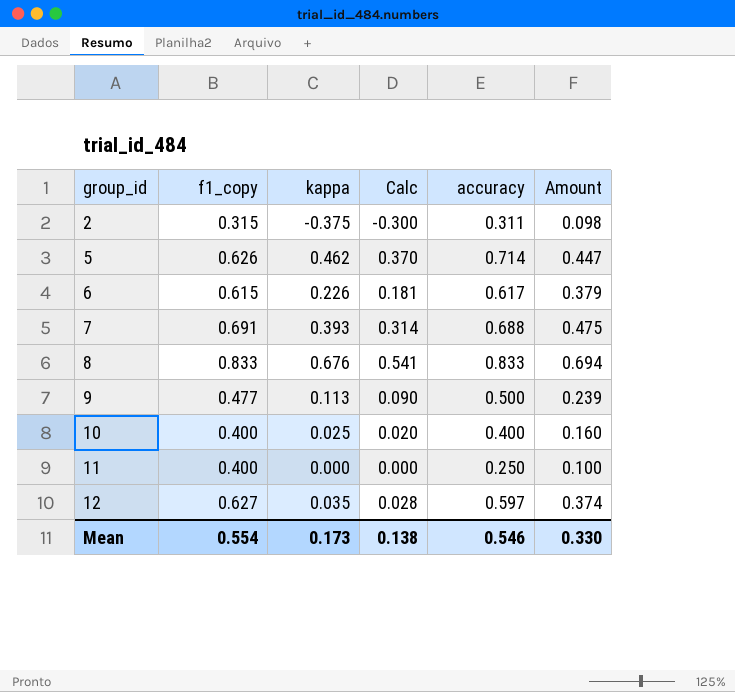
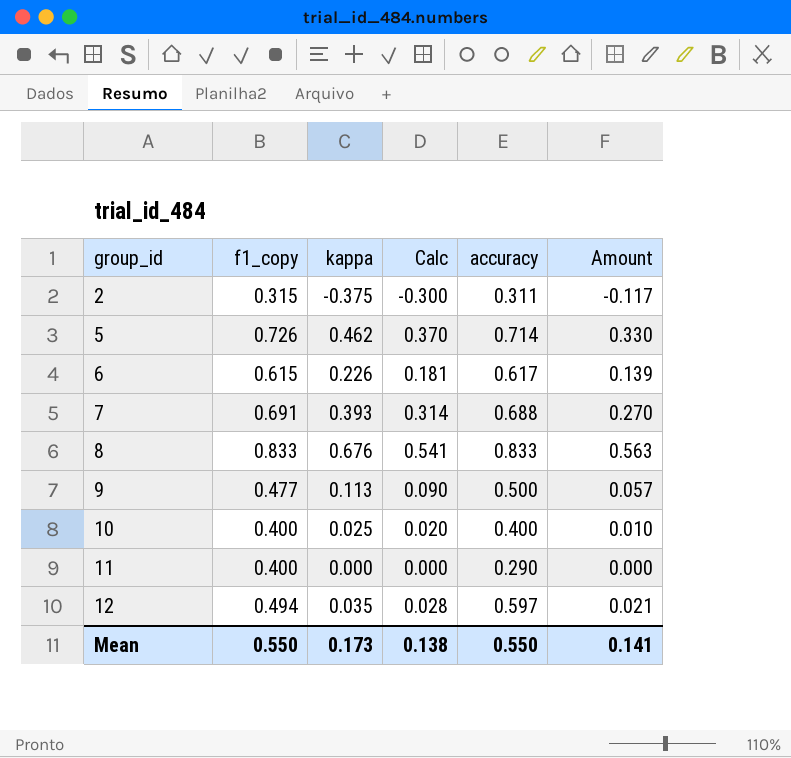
column Amount | formula: [f1_copy] * [accuracy] -> [kappa] * [accuracy]
5 | f1_copy: 0.626 -> 0.726
11 | accuracy: 0.250 -> 0.290
12 | f1_copy: 0.627 -> 0.494
Mean | f1_copy: 0.554 -> 0.550
Mean | accuracy: 0.546 -> 0.550
Mean | Amount: 0.330 -> 0.141

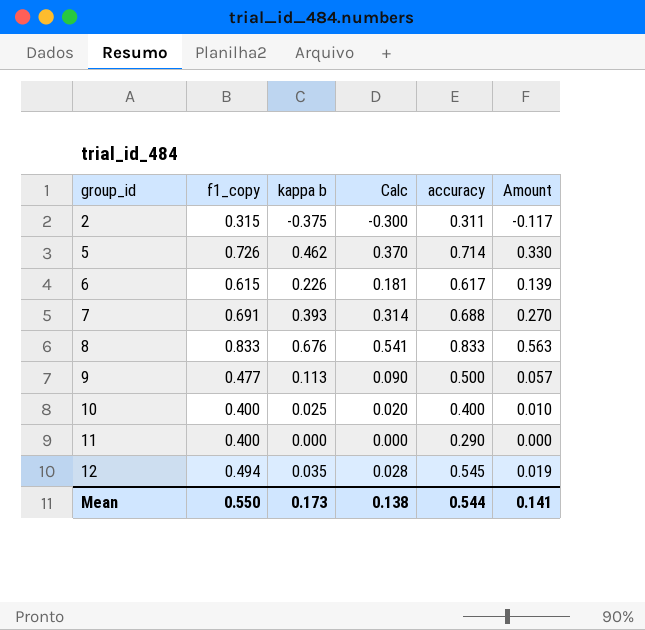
column name: kappa -> kappa b
12 | accuracy: 0.597 -> 0.545
12 | Amount: 0.021 -> 0.019
Mean | accuracy: 0.550 -> 0.544

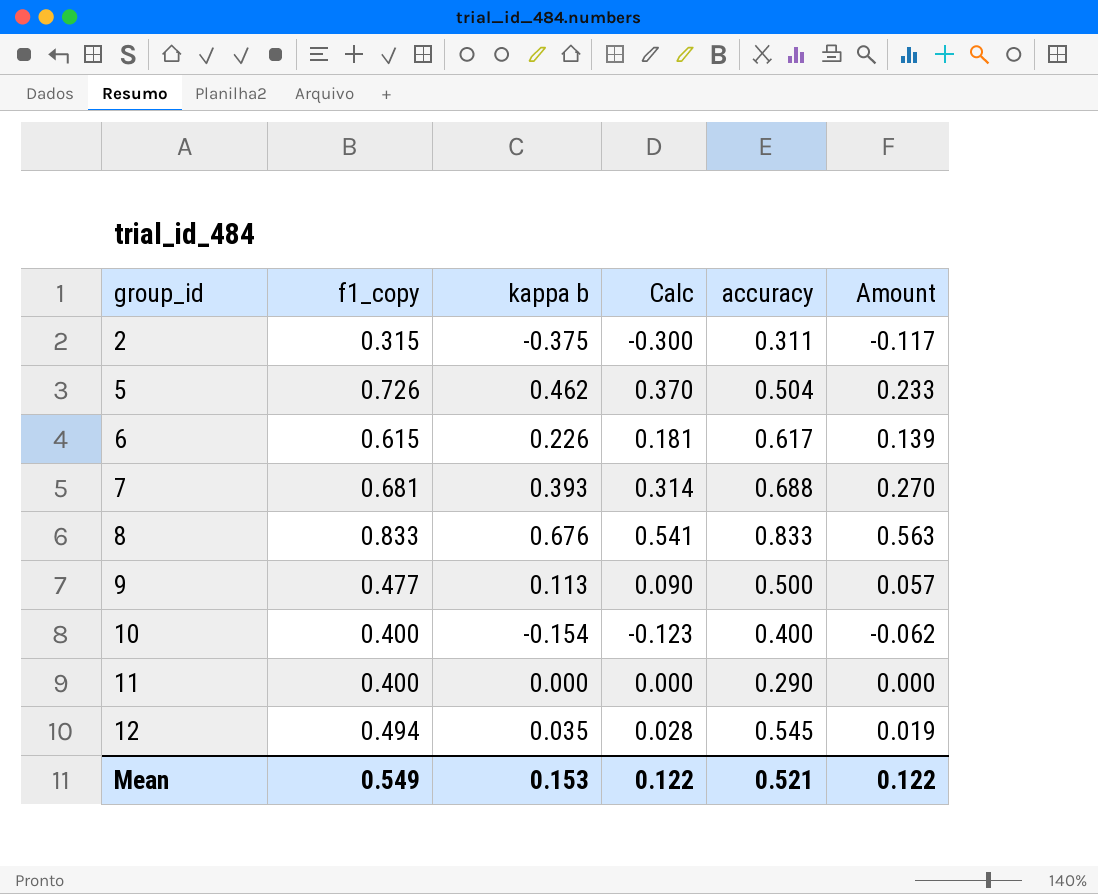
5 | accuracy: 0.714 -> 0.504
5 | Amount: 0.330 -> 0.233
7 | f1_copy: 0.691 -> 0.681
10 | kappa b: 0.025 -> -0.154
10 | Calc: 0.020 -> -0.123
10 | Amount: 0.010 -> -0.062
Mean | f1_copy: 0.550 -> 0.549
Mean | kappa b: 0.173 -> 0.153
Mean | Calc: 0.138 -> 0.122
Mean | accuracy: 0.544 -> 0.521
Mean | Amount: 0.141 -> 0.122

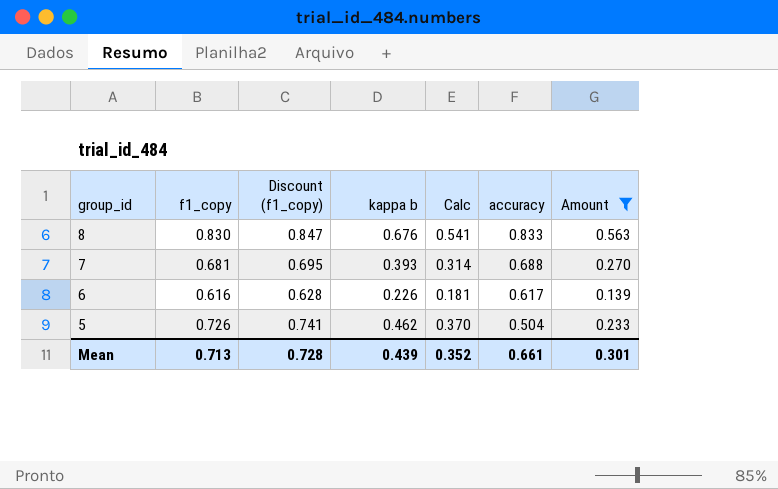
filter: none -> Amount >= 0.139
row order: group_id ascending -> group_id descending
column Discount (f1_copy) | formula: none -> [f1_copy] * 1.02
8 | f1_copy: 0.833 -> 0.830
6 | f1_copy: 0.615 -> 0.616
Mean | f1_copy: 0.549 -> 0.713
Mean | kappa b: 0.153 -> 0.439
Mean | Calc: 0.122 -> 0.352
Mean | accuracy: 0.521 -> 0.661
Mean | Amount: 0.122 -> 0.301

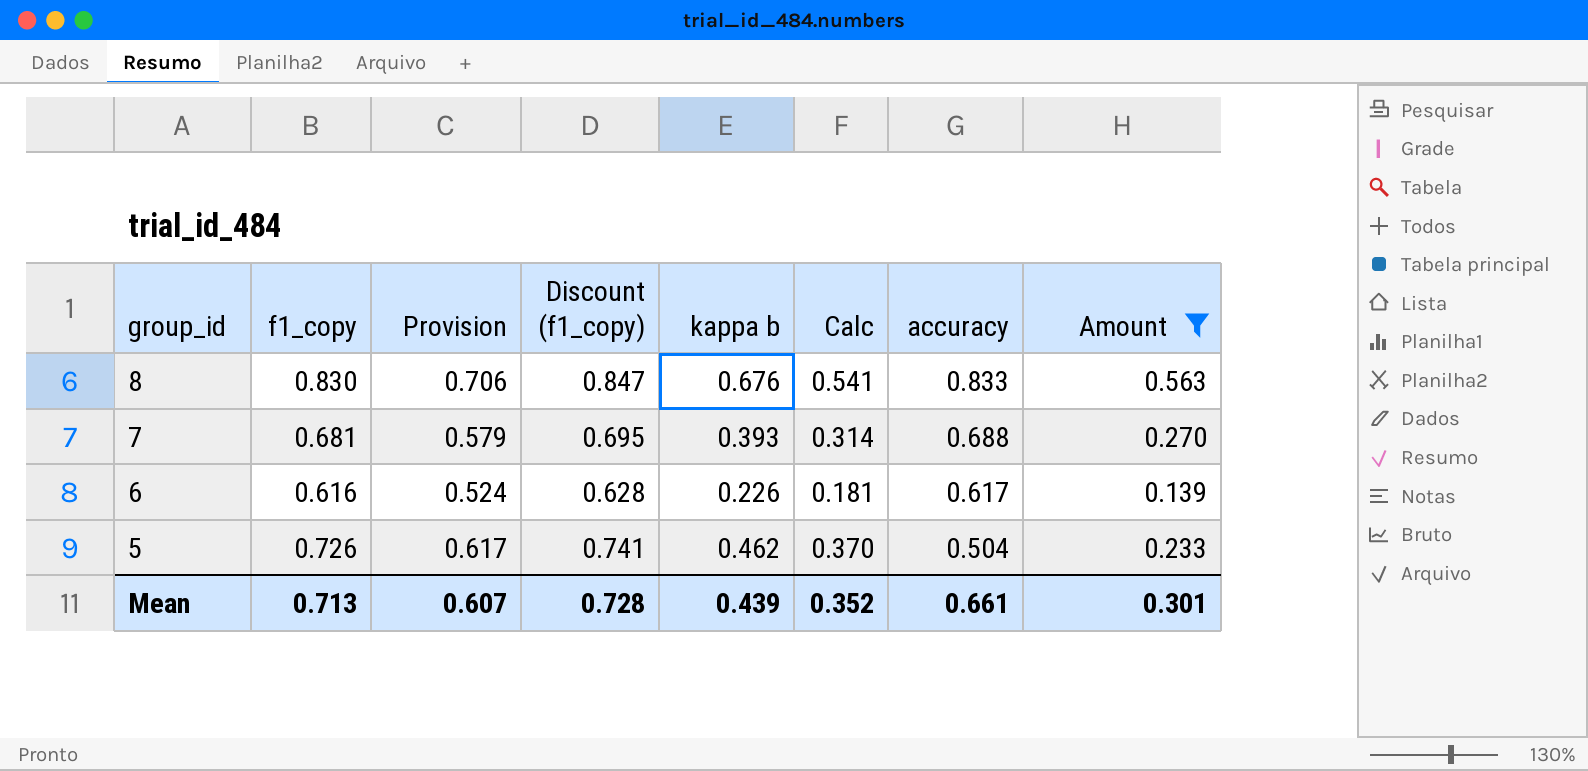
column Provision | formula: none -> [f1_copy] * 0.85

